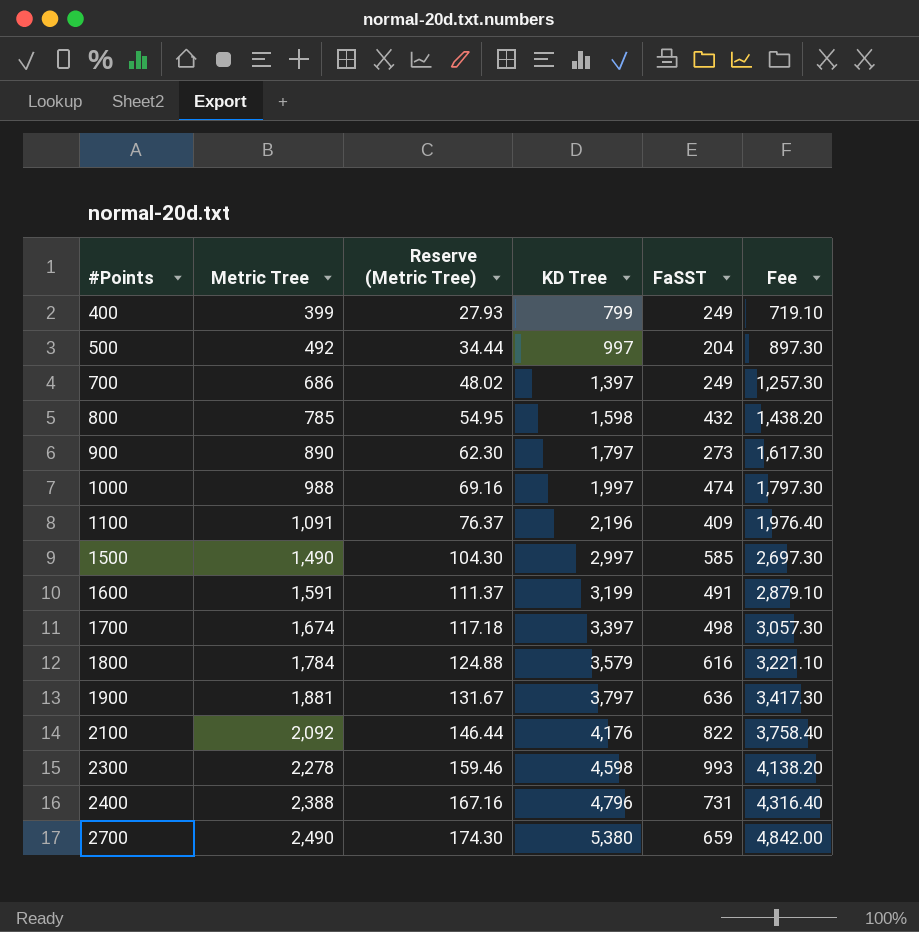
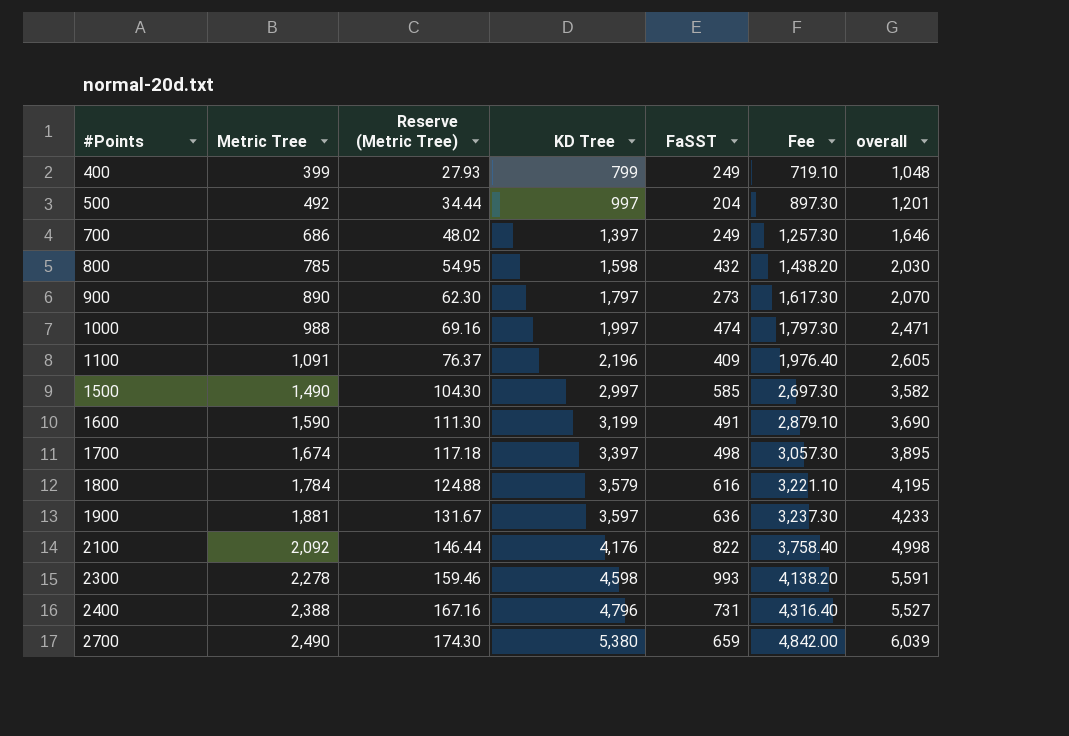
column overall | formula: none -> [KD Tree] + [FaSST]
1600 | Metric Tree: 1,591 -> 1,590
1600 | Reserve (Metric Tree): 111.37 -> 111.30
1900 | KD Tree: 3,797 -> 3,597
1900 | Fee: 3,417.30 -> 3,237.30

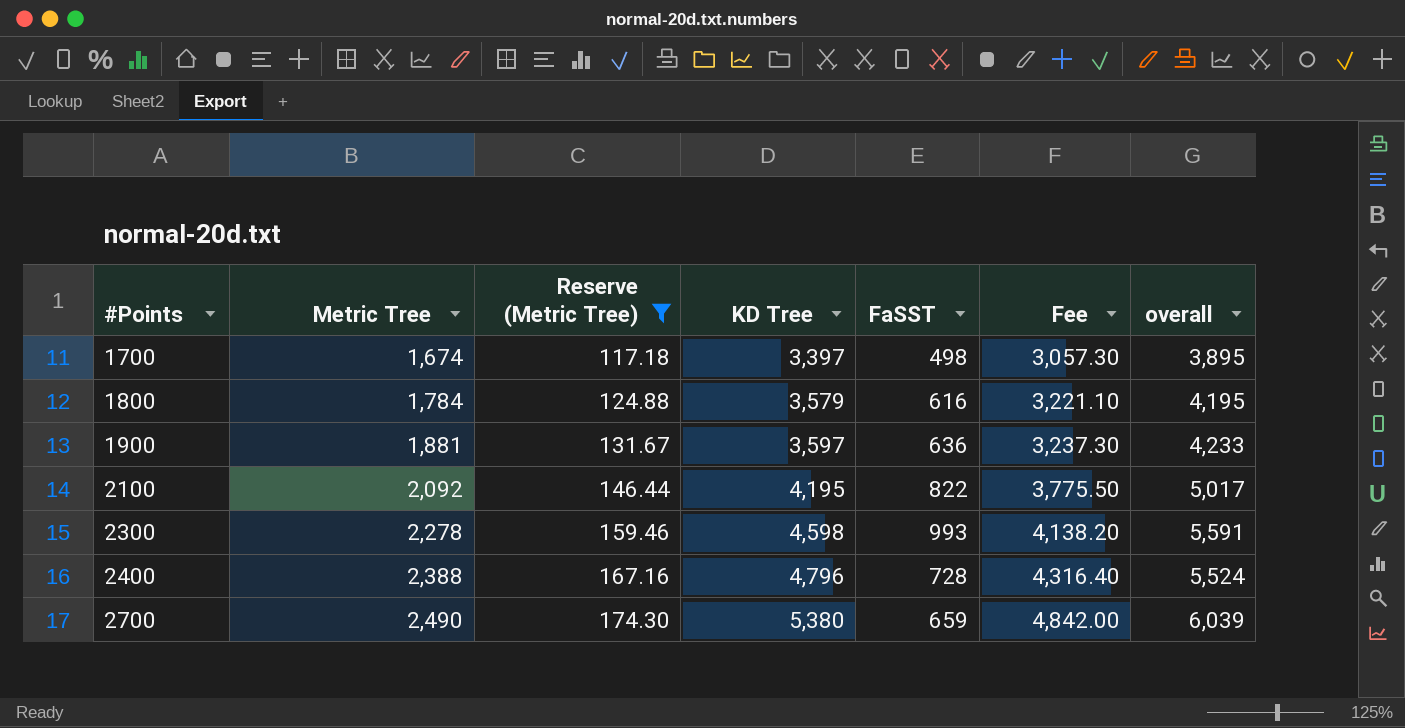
filter: none -> Reserve (Metric Tree) >= 117.18
2100 | KD Tree: 4,176 -> 4,195
2100 | Fee: 3,758.40 -> 3,775.50
2100 | overall: 4,998 -> 5,017
2400 | FaSST: 731 -> 728
2400 | overall: 5,527 -> 5,524

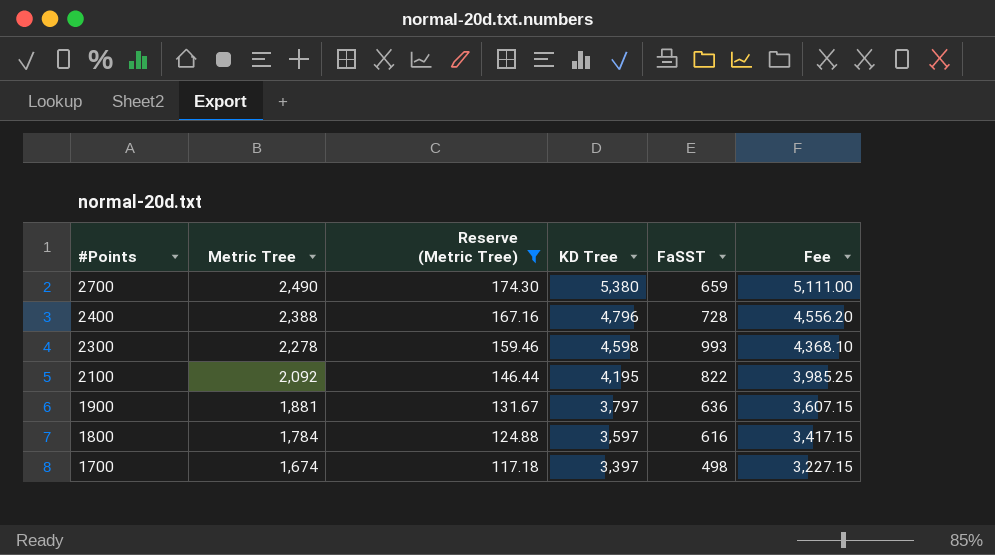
row order: #Points ascending -> #Points descending
column overall | formula: [KD Tree] + [FaSST] -> none
column Fee | formula: [KD Tree] * 0.9 -> [KD Tree] * 0.95
1900 | KD Tree: 3,597 -> 3,797
1800 | KD Tree: 3,579 -> 3,597

